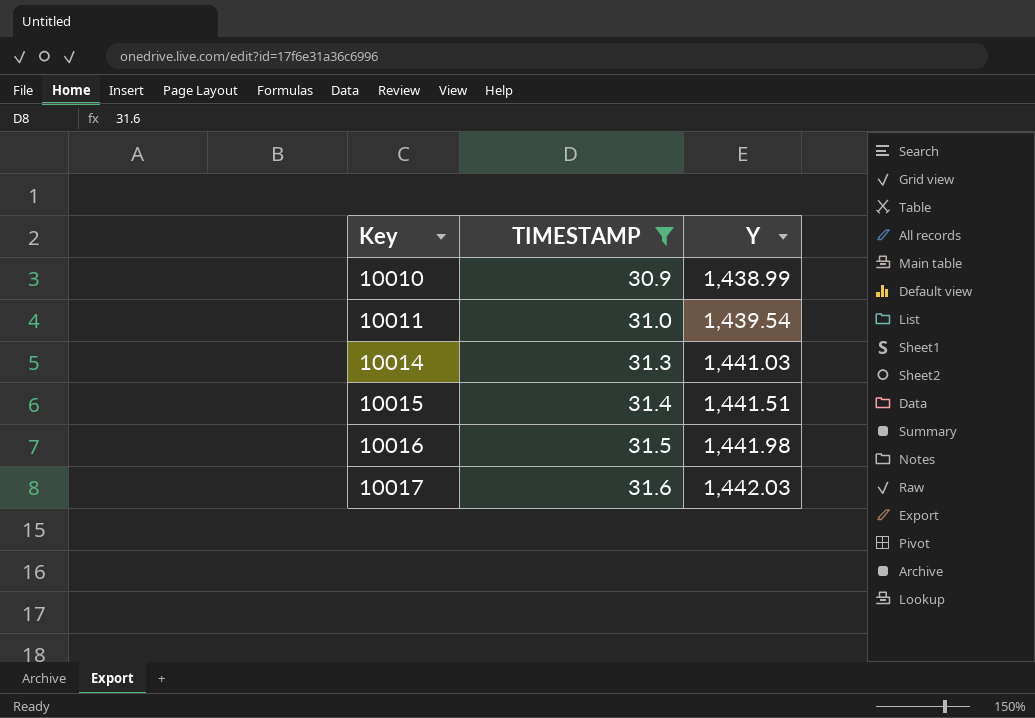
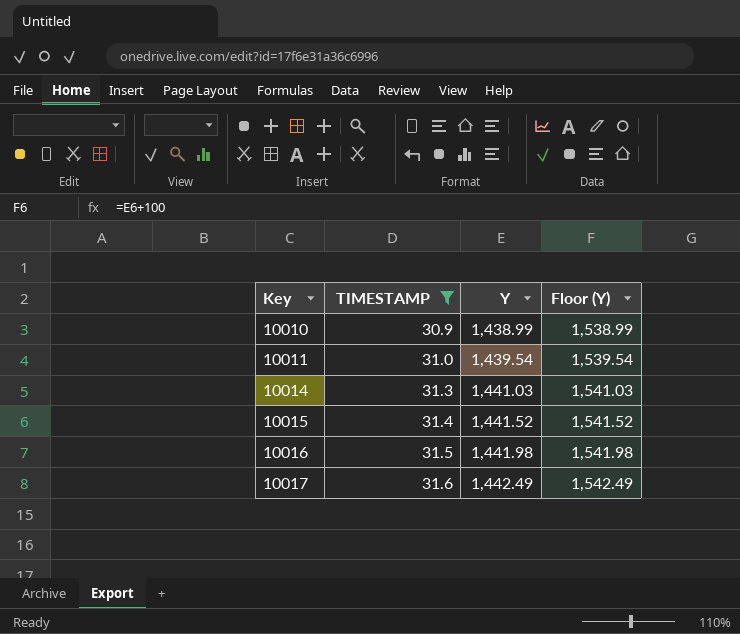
column Floor (Y) | formula: none -> [Y] + 100
10015 | Y: 1,441.51 -> 1,441.52
10017 | Y: 1,442.03 -> 1,442.49

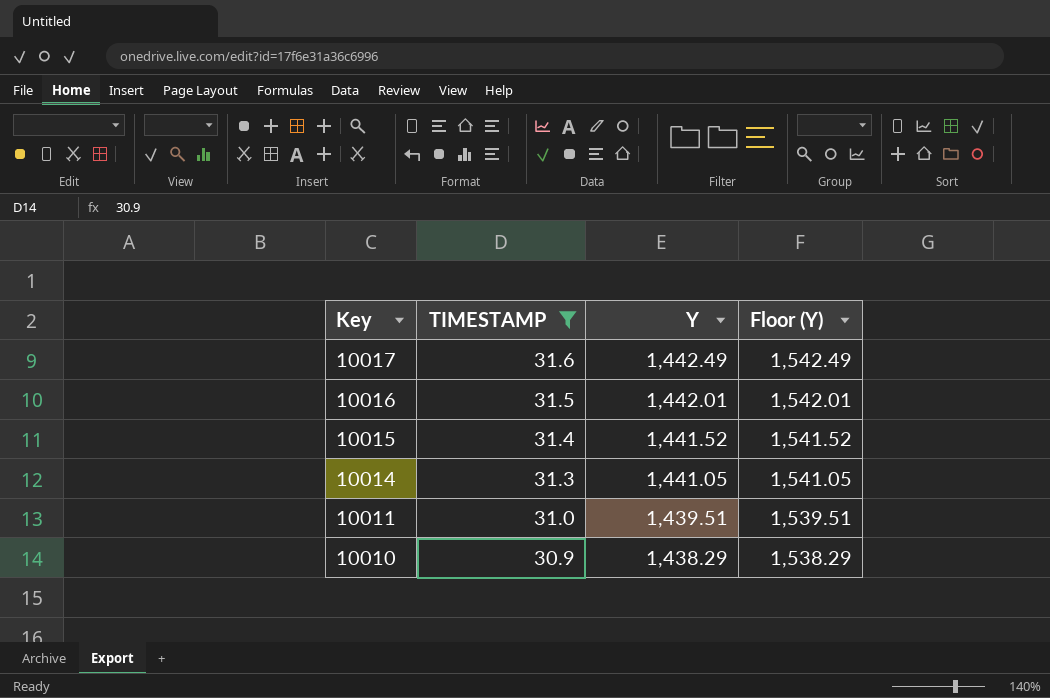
row order: Key ascending -> Key descending
10016 | Y: 1,441.98 -> 1,442.01
10016 | Floor (Y): 1,541.98 -> 1,542.01
10014 | Y: 1,441.03 -> 1,441.05
10014 | Floor (Y): 1,541.03 -> 1,541.05
10011 | Y: 1,439.54 -> 1,439.51
10011 | Floor (Y): 1,539.54 -> 1,539.51
10010 | Y: 1,438.99 -> 1,438.29
10010 | Floor (Y): 1,538.99 -> 1,538.29

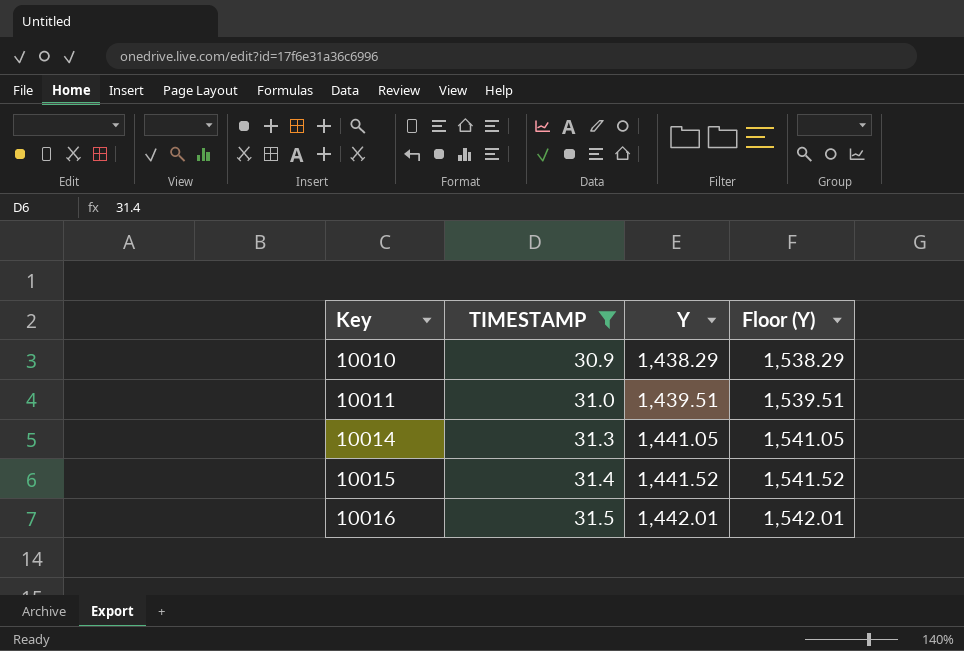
row order: Key descending -> Key ascending
row 10017: 31.6 | 1,442.49 | 1,542.49 -> none

